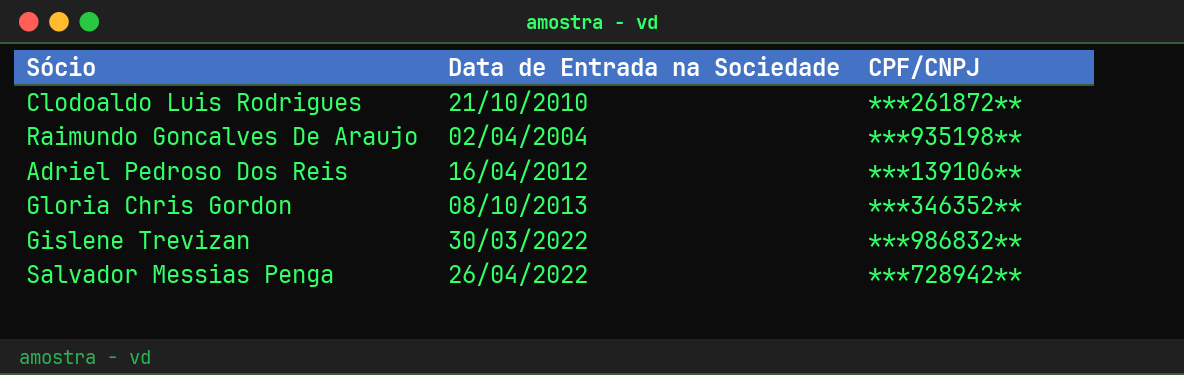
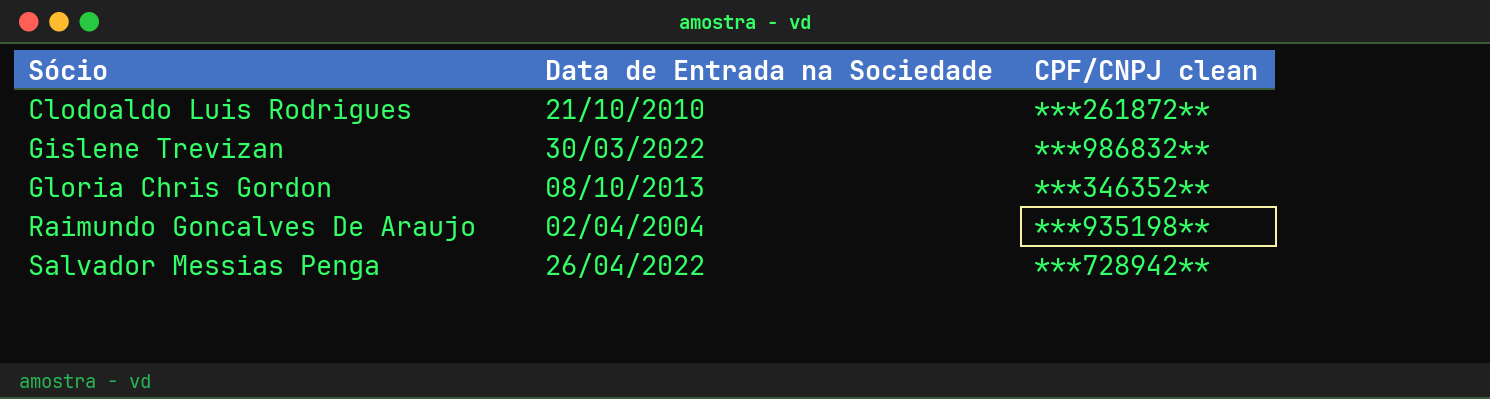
row order: none -> Sócio ascending
column name: CPF/CNPJ -> CPF/CNPJ clean
row Adriel Pedroso Dos Reis: 16/04/2012 | ***139106** -> none

